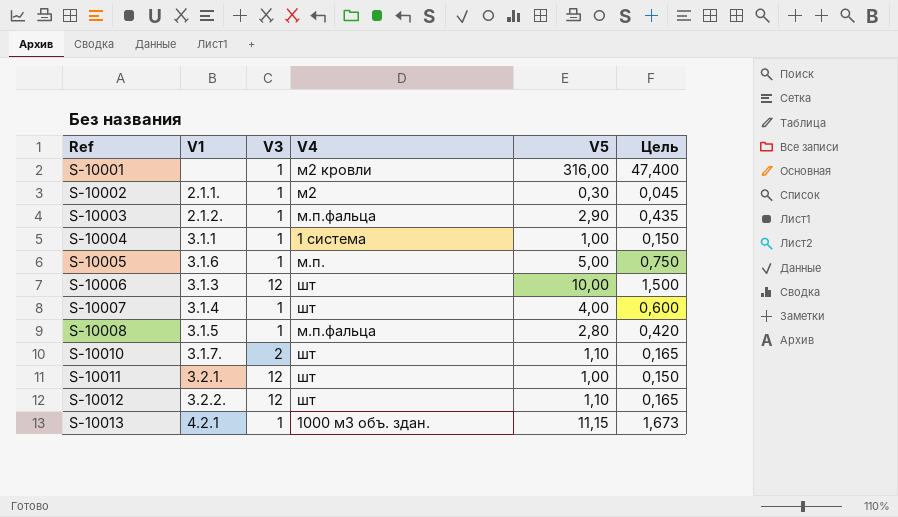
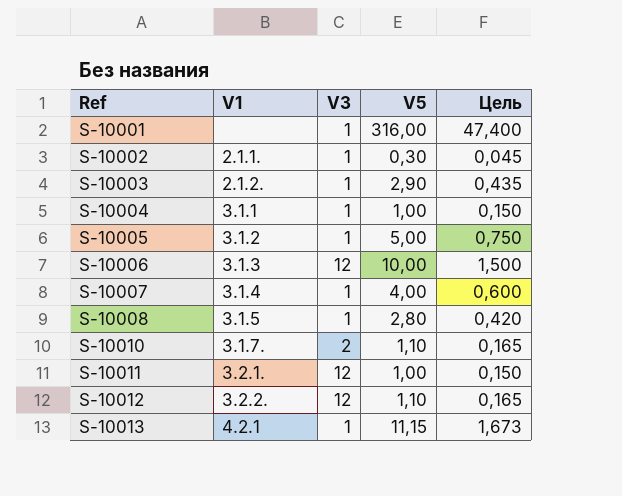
column V4 | position: 4 -> none
S-10005 | V1: 3.1.6 -> 3.1.2

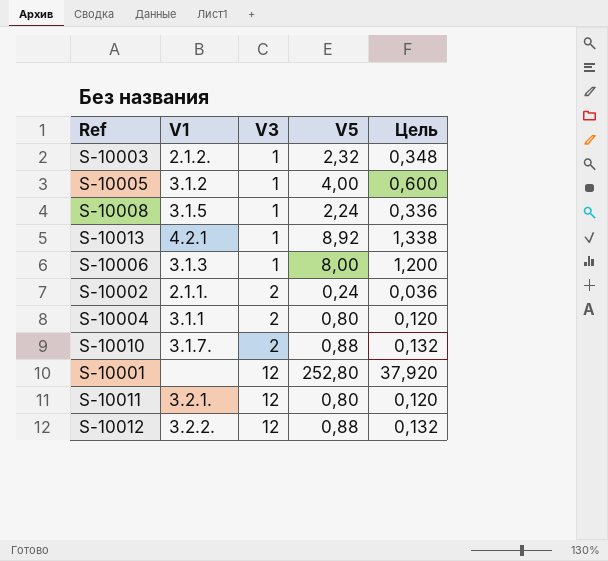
row order: Ref ascending -> V3 ascending
row S-10007: 3.1.4 | 1 | 4,00 | 0,600 -> none
S-10003 | V5: 2,90 -> 2,32
S-10003 | Цель: 0,435 -> 0,348
S-10005 | V5: 5,00 -> 4,00
S-10005 | Цель: 0,750 -> 0,600
S-10008 | V5: 2,80 -> 2,24
S-10008 | Цель: 0,420 -> 0,336
S-10013 | V5: 11,15 -> 8,92
S-10013 | Цель: 1,673 -> 1,338
S-10006 | V3: 12 -> 1
S-10006 | V5: 10,00 -> 8,00
S-10006 | Цель: 1,500 -> 1,200
S-10002 | V3: 1 -> 2
S-10002 | V5: 0,30 -> 0,24
S-10002 | Цель: 0,045 -> 0,036
S-10004 | V3: 1 -> 2
S-10004 | V5: 1,00 -> 0,80
S-10004 | Цель: 0,150 -> 0,120
S-10010 | V5: 1,10 -> 0,88
S-10010 | Цель: 0,165 -> 0,132
S-10001 | V3: 1 -> 12
S-10001 | V5: 316,00 -> 252,80
S-10001 | Цель: 47,400 -> 37,920
S-10011 | V5: 1,00 -> 0,80
S-10011 | Цель: 0,150 -> 0,120
S-10012 | V5: 1,10 -> 0,88
S-10012 | Цель: 0,165 -> 0,132

